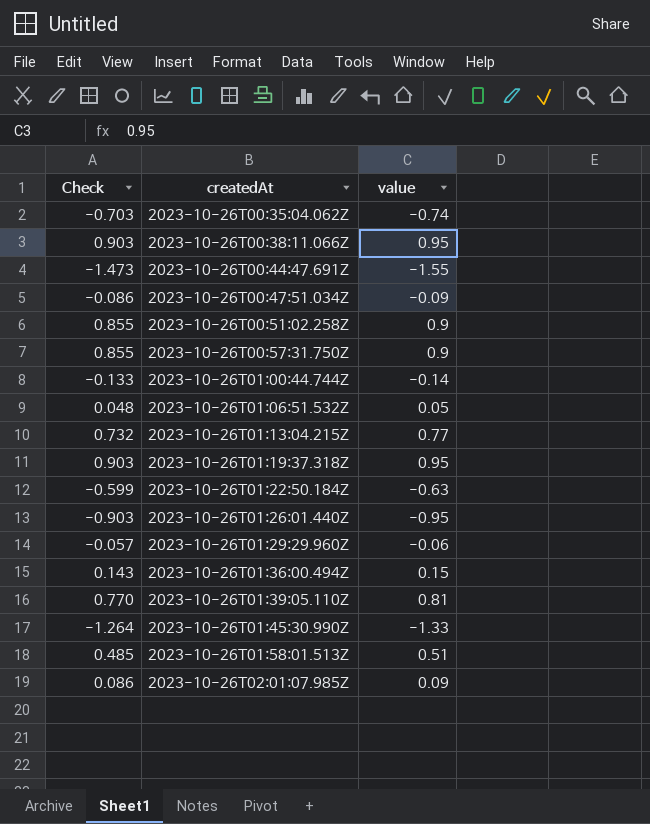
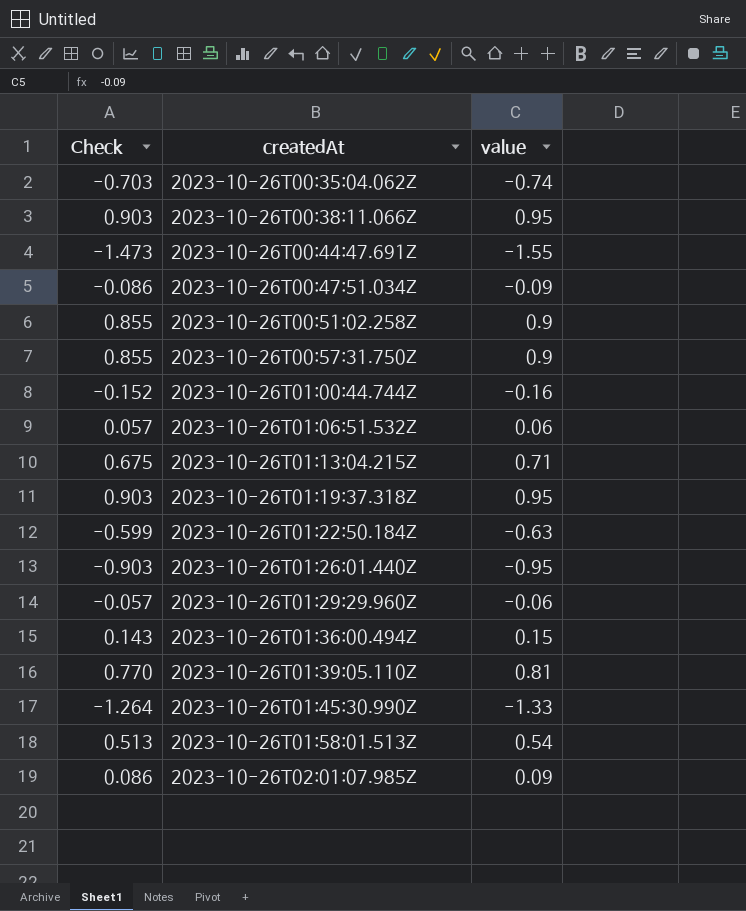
2023-10-26T01:00:44.744Z | Check: -0.133 -> -0.152
2023-10-26T01:00:44.744Z | value: -0.14 -> -0.16
2023-10-26T01:06:51.532Z | Check: 0.048 -> 0.057
2023-10-26T01:06:51.532Z | value: 0.05 -> 0.06
2023-10-26T01:13:04.215Z | Check: 0.732 -> 0.675
2023-10-26T01:13:04.215Z | value: 0.77 -> 0.71
2023-10-26T01:58:01.513Z | Check: 0.485 -> 0.513
2023-10-26T01:58:01.513Z | value: 0.51 -> 0.54

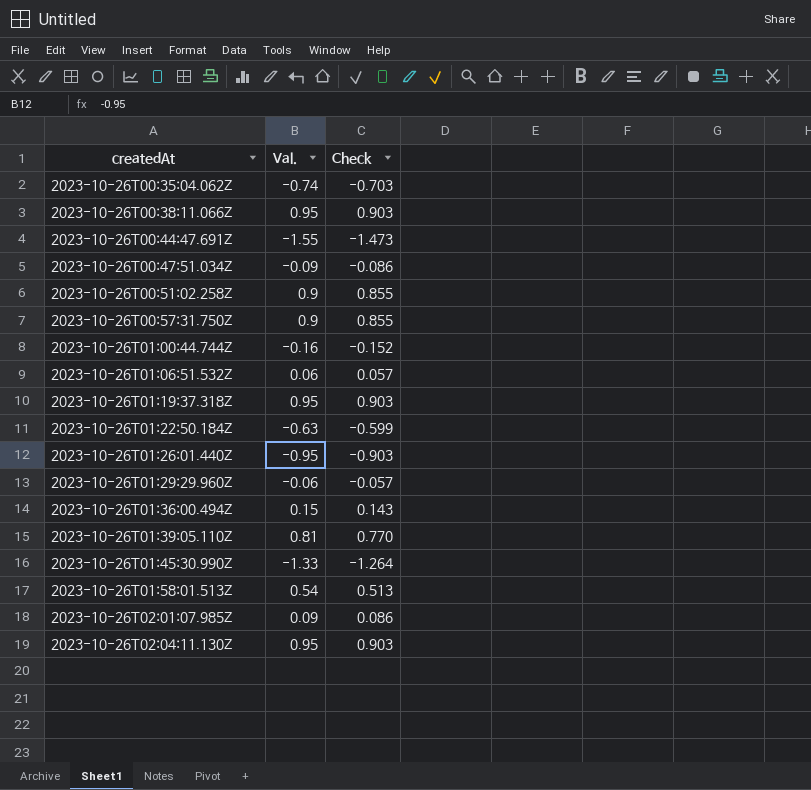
column name: value -> Val.
column Check | position: 1 -> 3
row 2023-10-26T01:13:04.215Z: 0.675 | 0.71 -> none
row 2023-10-26T02:04:11.130Z: none -> 0.95 | 0.903

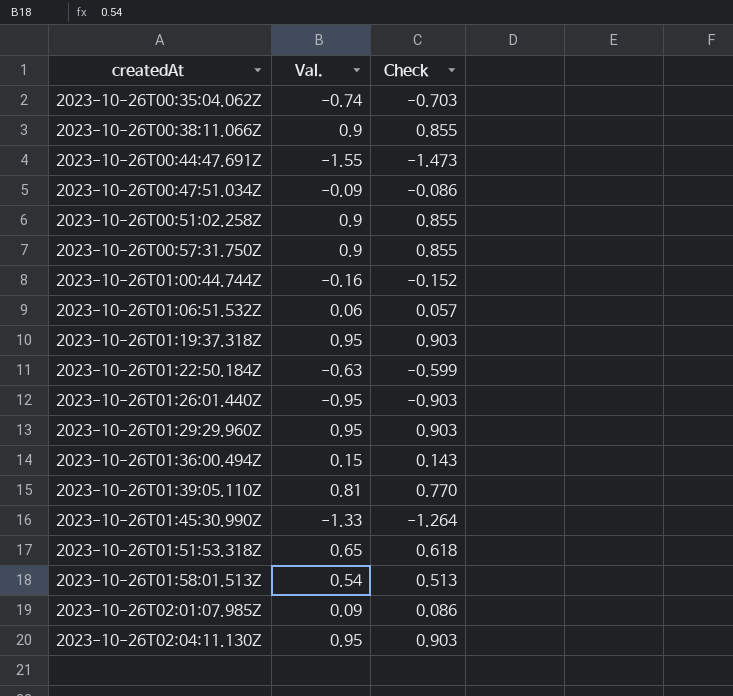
2023-10-26T00:38:11.066Z | Val.: 0.95 -> 0.9
2023-10-26T00:38:11.066Z | Check: 0.903 -> 0.855
2023-10-26T01:29:29.960Z | Val.: -0.06 -> 0.95
2023-10-26T01:29:29.960Z | Check: -0.057 -> 0.903
row 2023-10-26T01:51:53.318Z: none -> 0.65 | 0.618

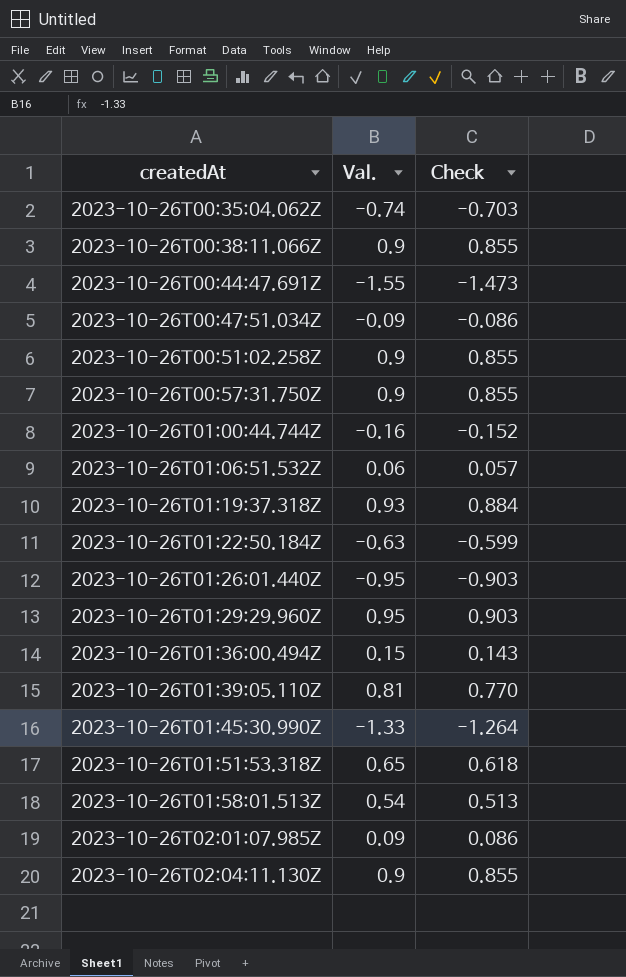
2023-10-26T01:19:37.318Z | Val.: 0.95 -> 0.93
2023-10-26T01:19:37.318Z | Check: 0.903 -> 0.884
2023-10-26T02:04:11.130Z | Val.: 0.95 -> 0.9
2023-10-26T02:04:11.130Z | Check: 0.903 -> 0.855

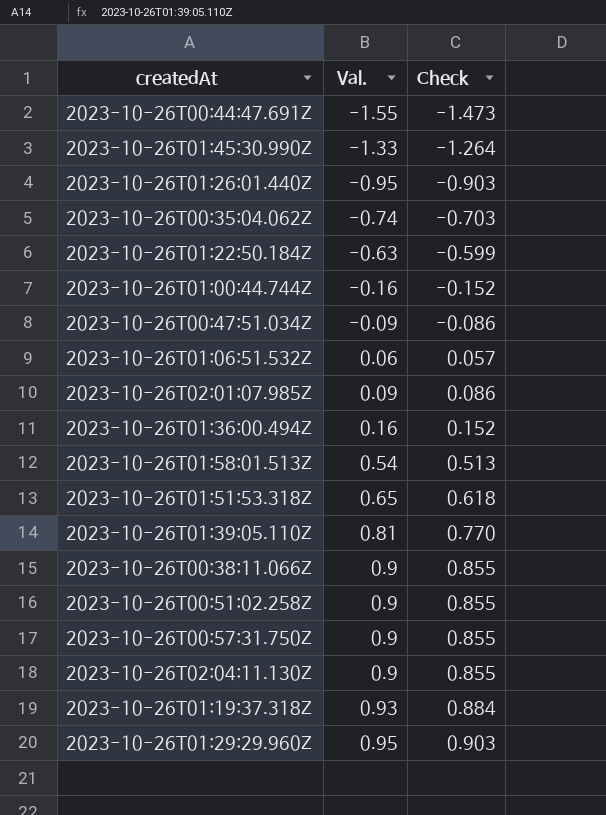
row order: createdAt ascending -> Val. ascending
2023-10-26T01:36:00.494Z | Val.: 0.15 -> 0.16
2023-10-26T01:36:00.494Z | Check: 0.143 -> 0.152

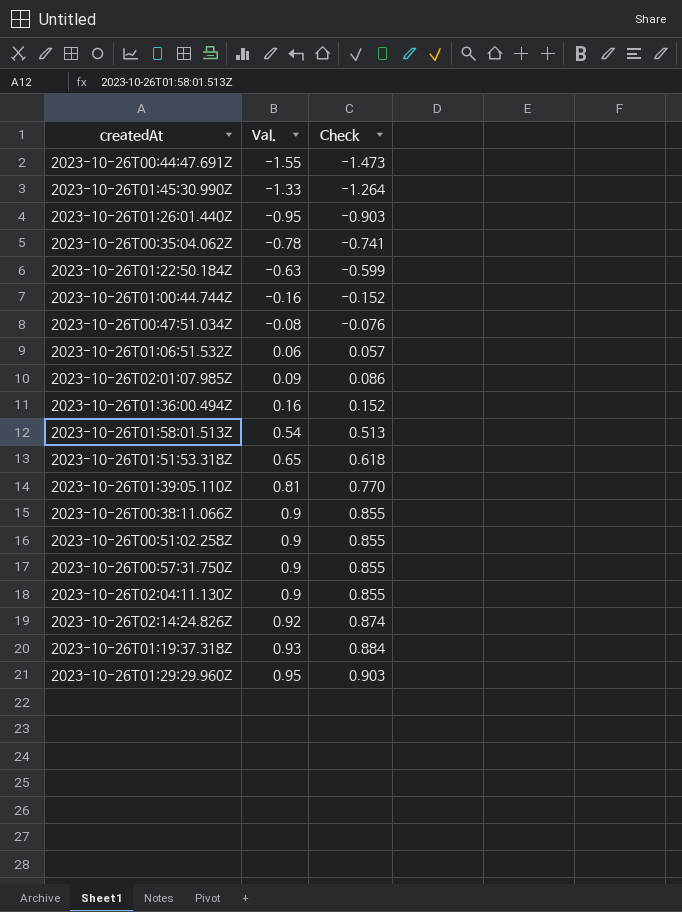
2023-10-26T00:35:04.062Z | Val.: -0.74 -> -0.78
2023-10-26T00:35:04.062Z | Check: -0.703 -> -0.741
2023-10-26T00:47:51.034Z | Val.: -0.09 -> -0.08
2023-10-26T00:47:51.034Z | Check: -0.086 -> -0.076
row 2023-10-26T02:14:24.826Z: none -> 0.92 | 0.874

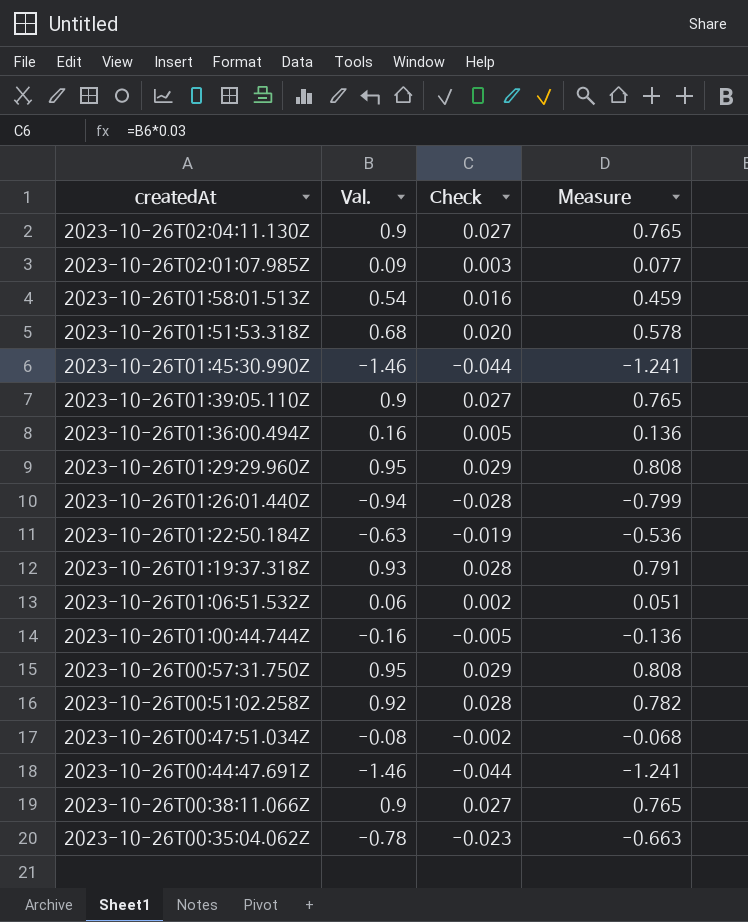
row order: Val. ascending -> createdAt descending
column Check | formula: [Val.] * 0.95 -> [Val.] * 0.03
column Measure | formula: none -> [Val.] * 0.85
row 2023-10-26T02:14:24.826Z: 0.92 | 0.874 -> none
2023-10-26T01:51:53.318Z | Val.: 0.65 -> 0.68
2023-10-26T01:45:30.990Z | Val.: -1.33 -> -1.46
2023-10-26T01:39:05.110Z | Val.: 0.81 -> 0.9
2023-10-26T01:26:01.440Z | Val.: -0.95 -> -0.94
2023-10-26T00:57:31.750Z | Val.: 0.9 -> 0.95
2023-10-26T00:51:02.258Z | Val.: 0.9 -> 0.92
2023-10-26T00:44:47.691Z | Val.: -1.55 -> -1.46

